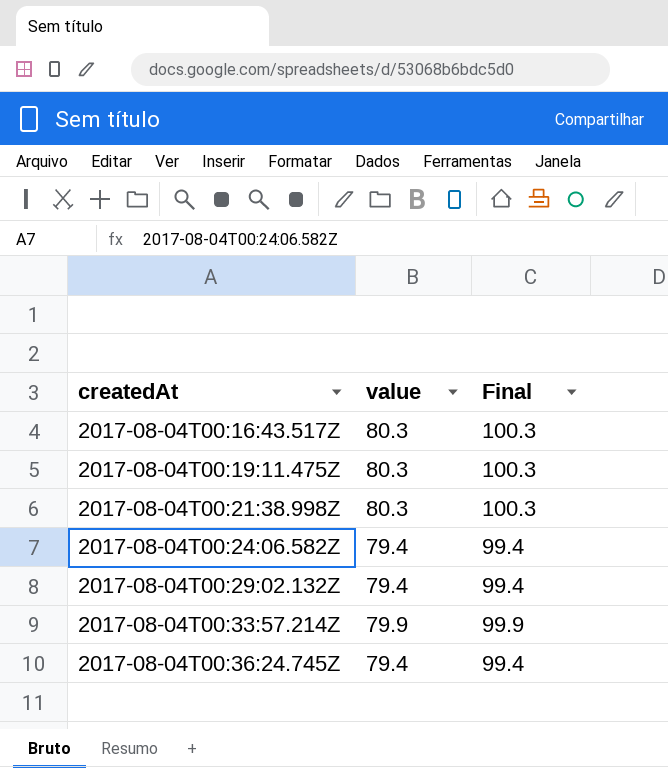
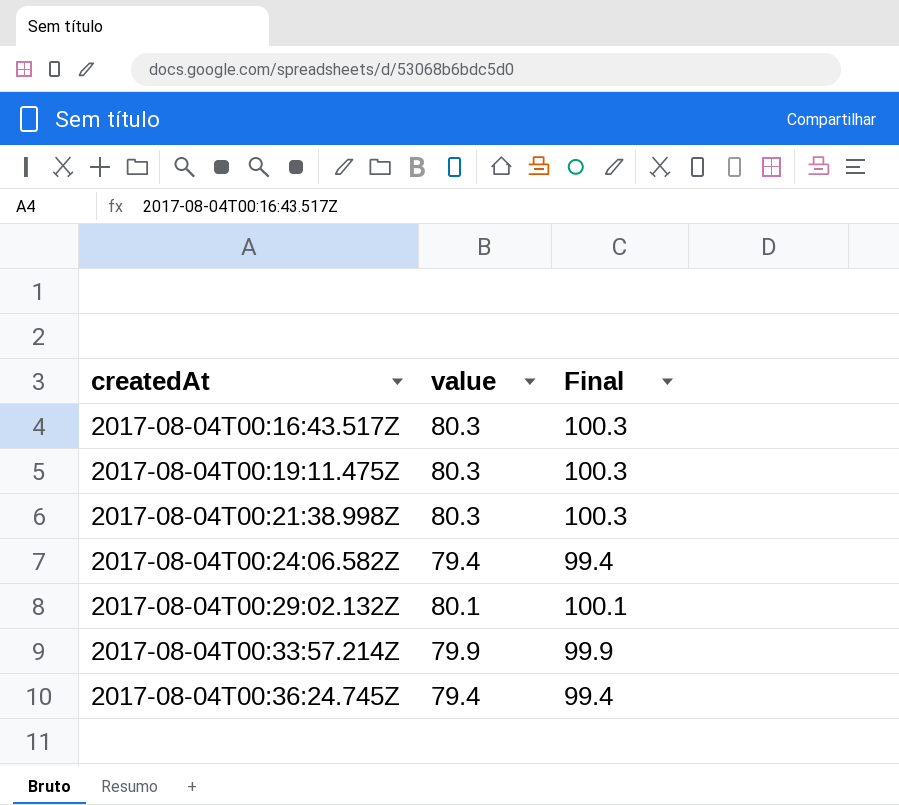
2017-08-04T00:29:02.132Z | value: 79.4 -> 80.1
2017-08-04T00:29:02.132Z | Final: 99.4 -> 100.1

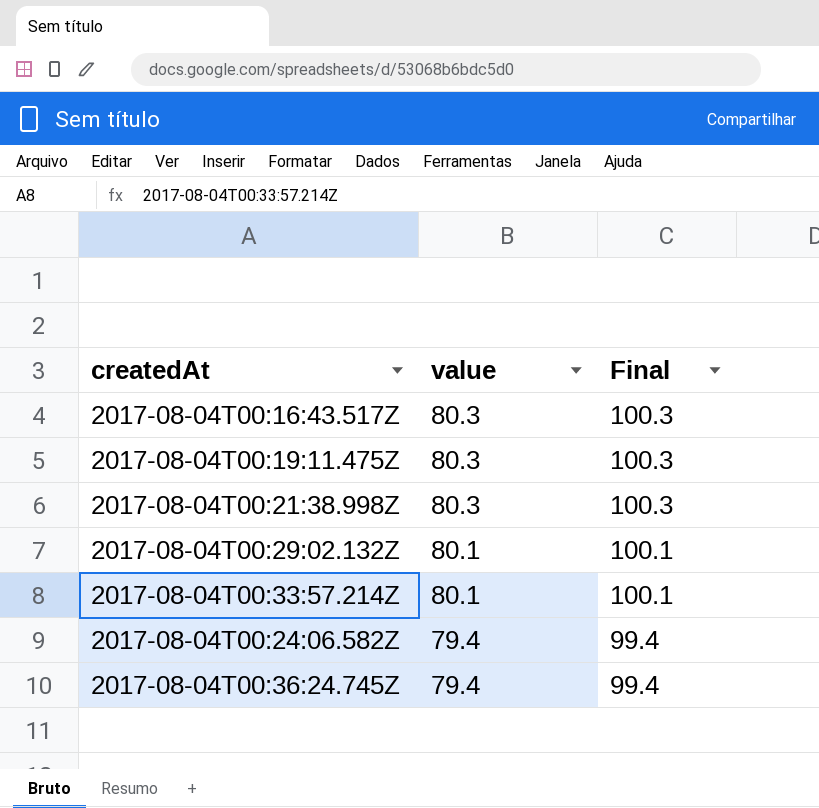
row order: createdAt ascending -> value descending
2017-08-04T00:33:57.214Z | value: 79.9 -> 80.1
2017-08-04T00:33:57.214Z | Final: 99.9 -> 100.1

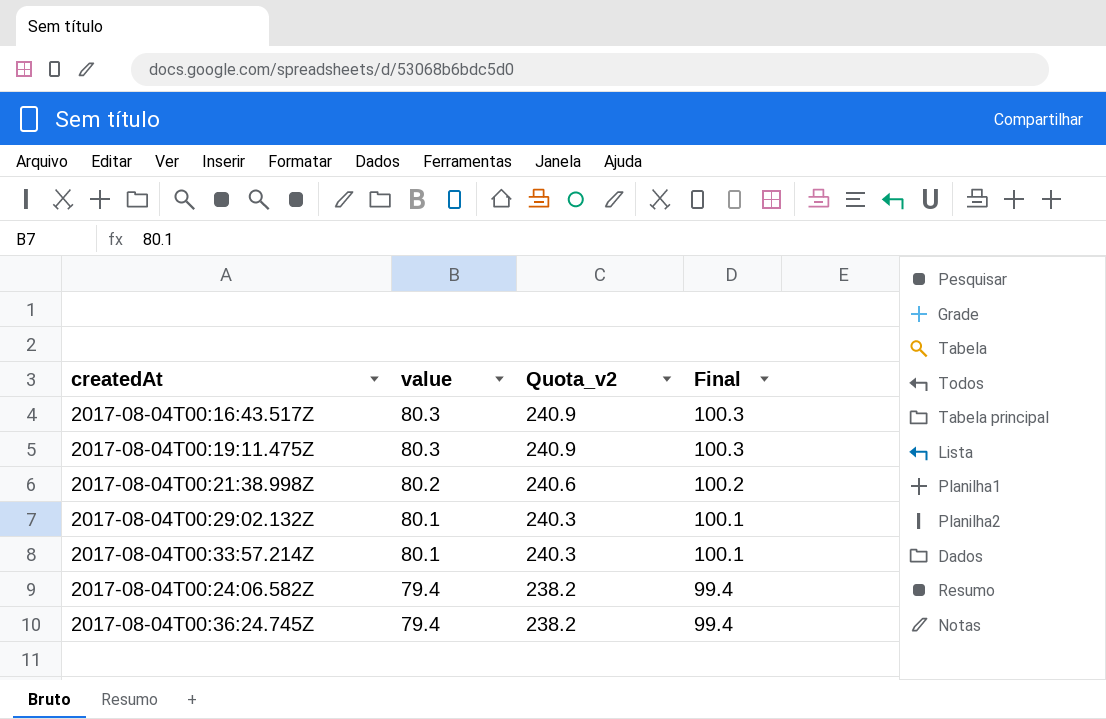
column Quota_v2 | formula: none -> [value] * 3
2017-08-04T00:21:38.998Z | value: 80.3 -> 80.2
2017-08-04T00:21:38.998Z | Final: 100.3 -> 100.2

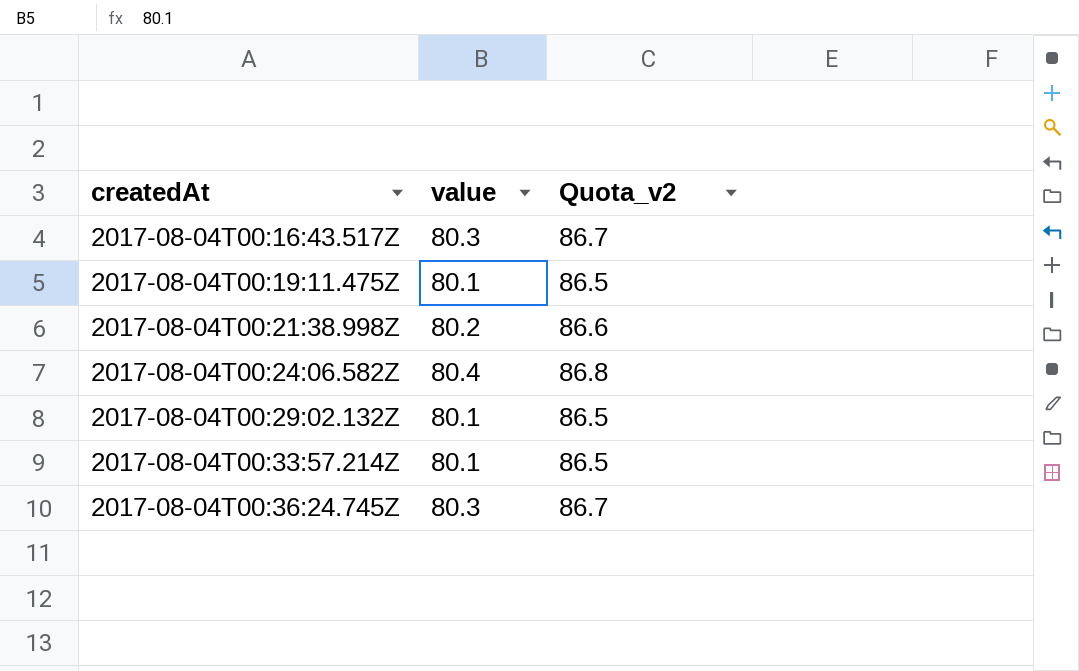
row order: value descending -> createdAt ascending
column Final | formula: [value] + 20 -> none
column Quota_v2 | formula: [value] * 3 -> [value] * 1.08
2017-08-04T00:19:11.475Z | value: 80.3 -> 80.1
2017-08-04T00:24:06.582Z | value: 79.4 -> 80.4
2017-08-04T00:36:24.745Z | value: 79.4 -> 80.3

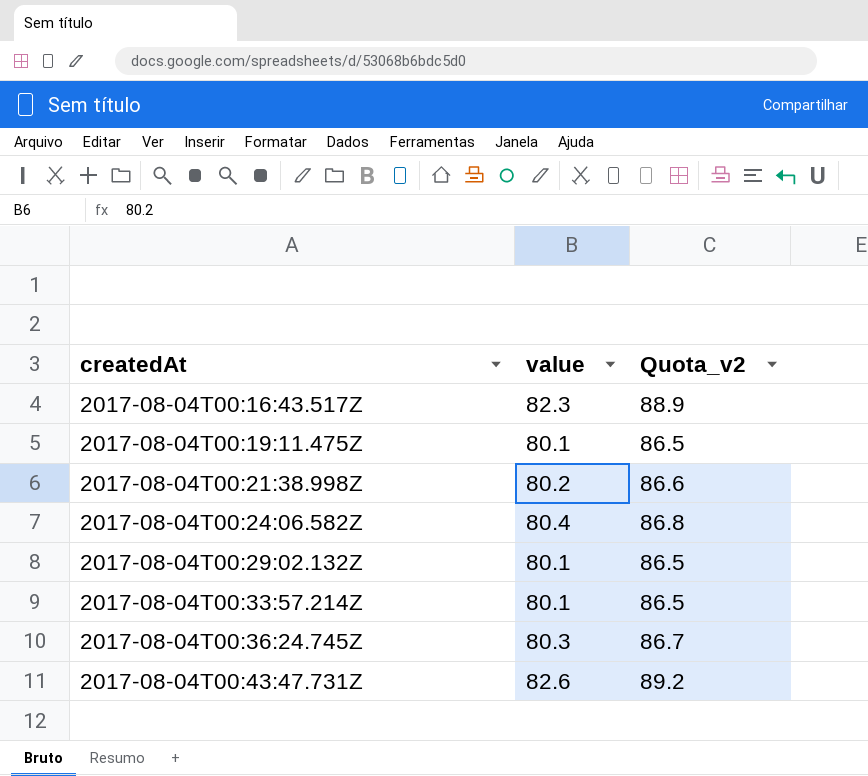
2017-08-04T00:16:43.517Z | value: 80.3 -> 82.3
2017-08-04T00:16:43.517Z | Quota_v2: 86.7 -> 88.9
row 2017-08-04T00:43:47.731Z: none -> 82.6 | 89.2

